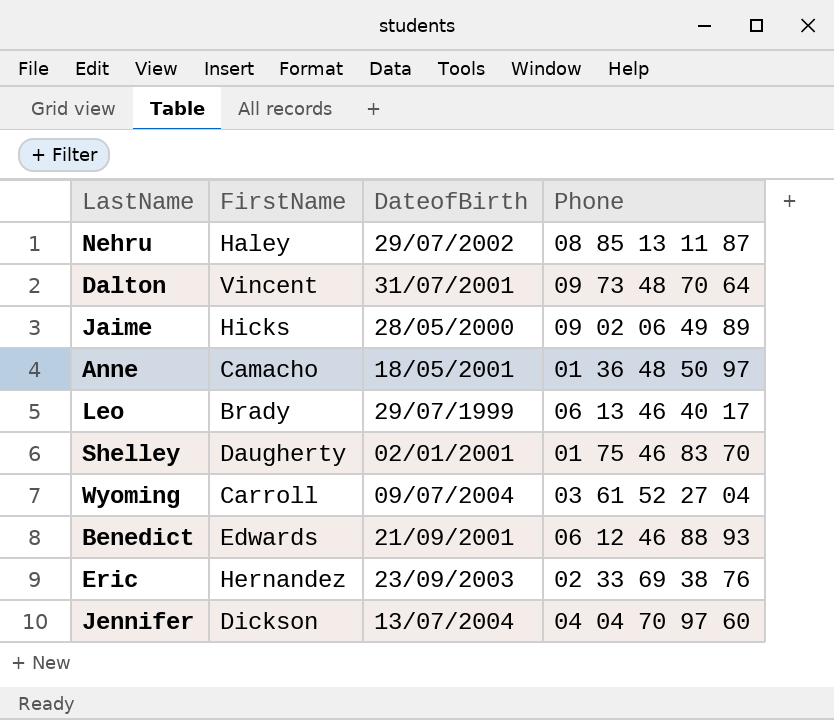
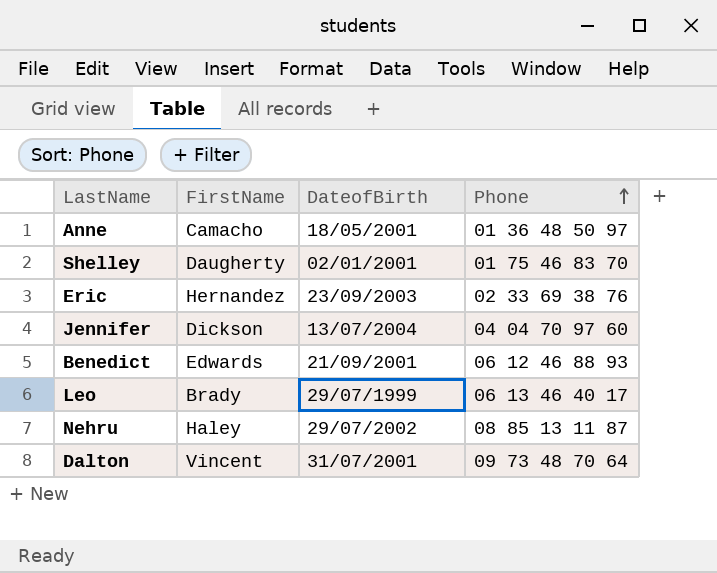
row order: none -> Phone ascending
row Jaime: Hicks | 28/05/2000 | 09 02 06 49 89 -> none
row Wyoming: Carroll | 09/07/2004 | 03 61 52 27 04 -> none

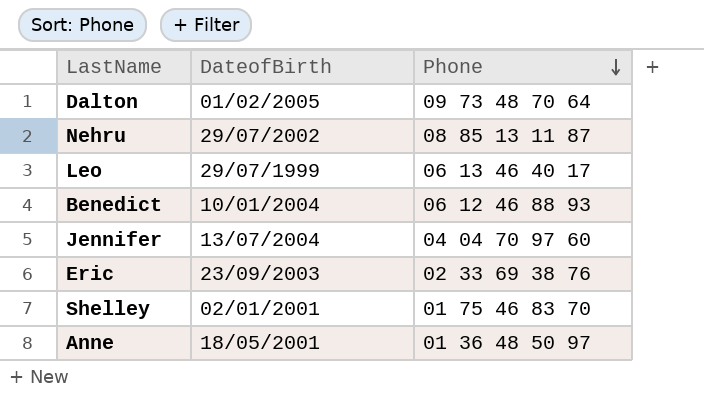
row order: Phone ascending -> Phone descending
column FirstName | position: 2 -> none
Dalton | DateofBirth: 31/07/2001 -> 01/02/2005
Benedict | DateofBirth: 21/09/2001 -> 10/01/2004

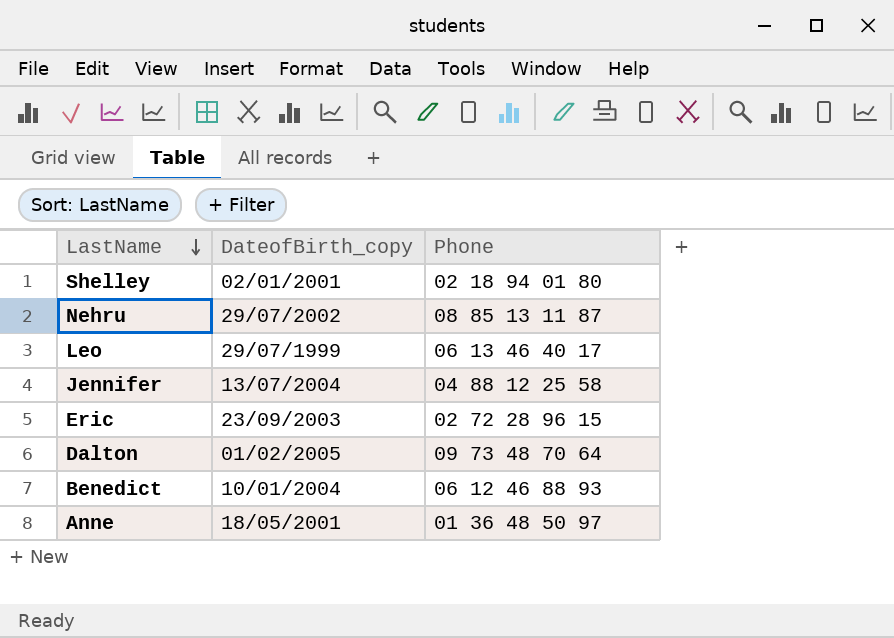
row order: Phone descending -> LastName descending
column name: DateofBirth -> DateofBirth_copy
Shelley | Phone: 01 75 46 83 70 -> 02 18 94 01 80
Jennifer | Phone: 04 04 70 97 60 -> 04 88 12 25 58
Eric | Phone: 02 33 69 38 76 -> 02 72 28 96 15

